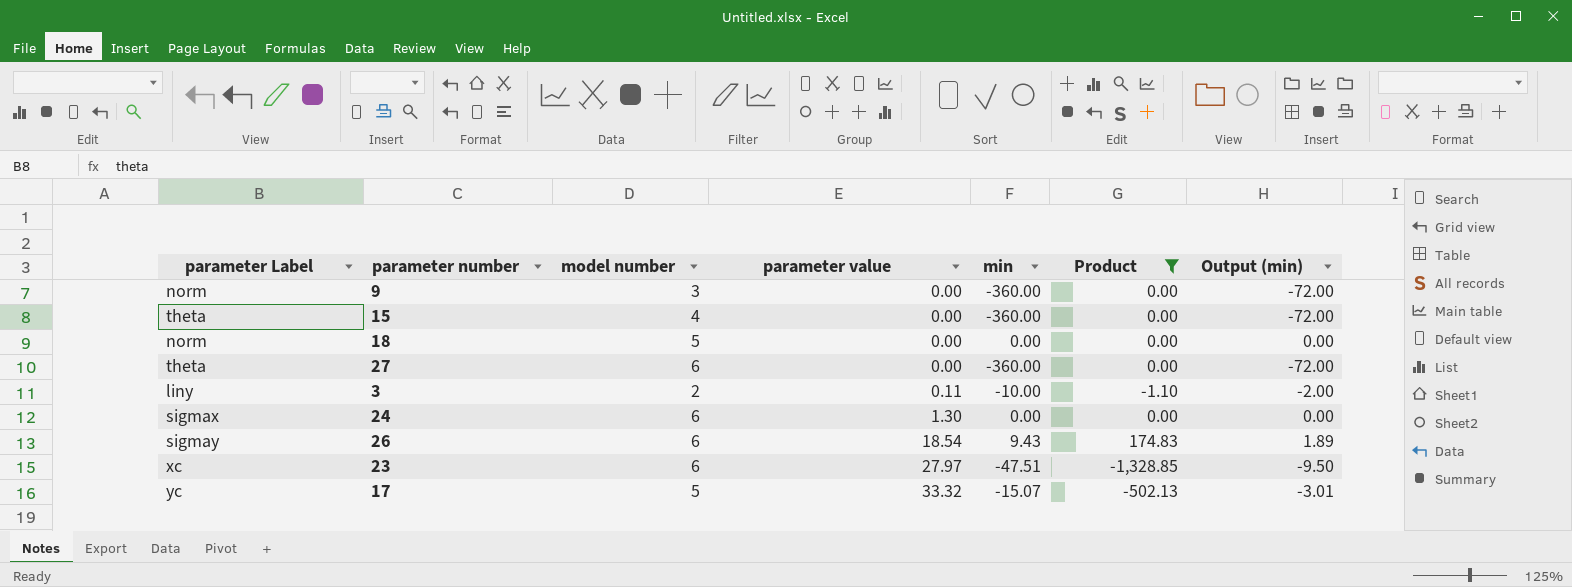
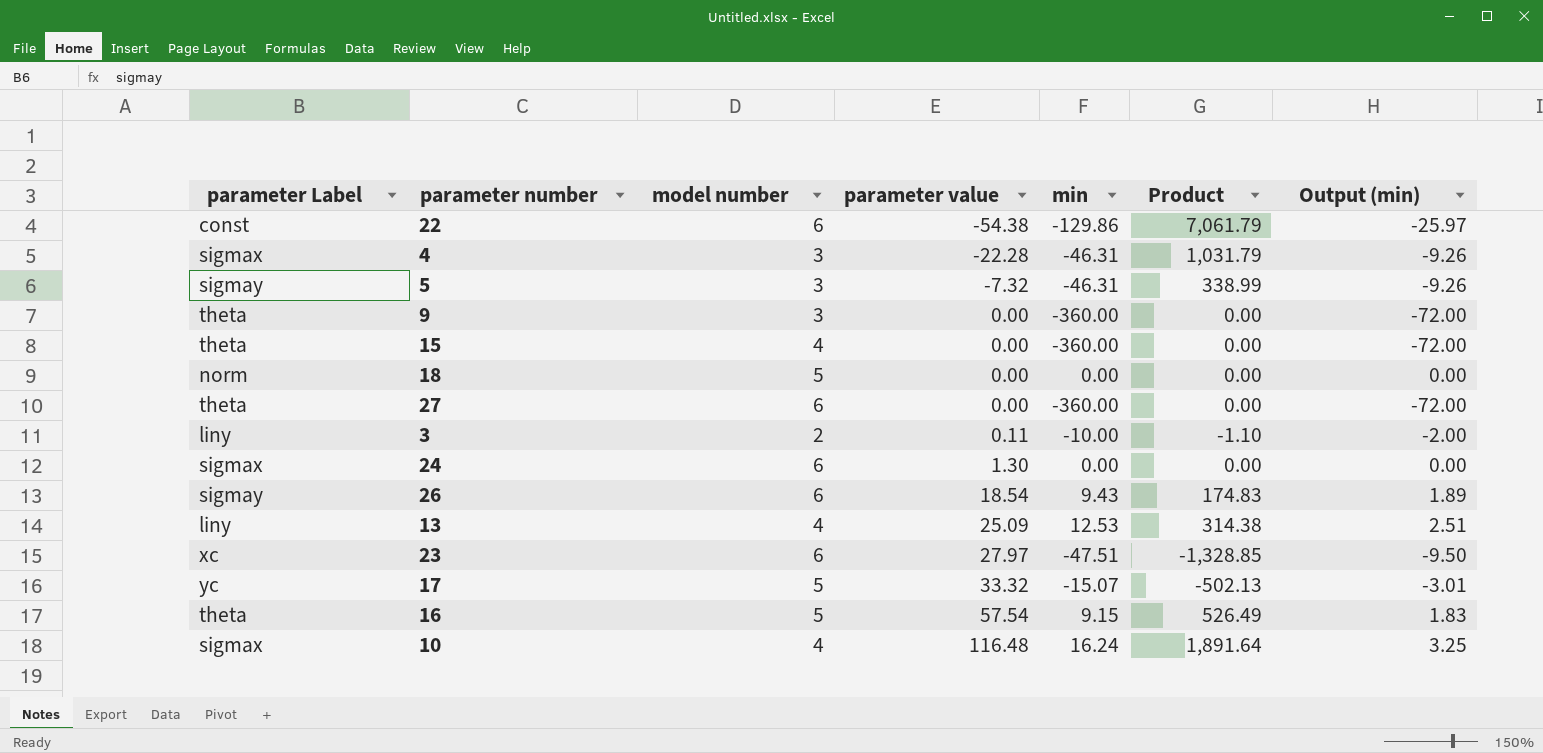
filter: Product <= 174.83 -> none
9 | parameter Label: norm -> theta

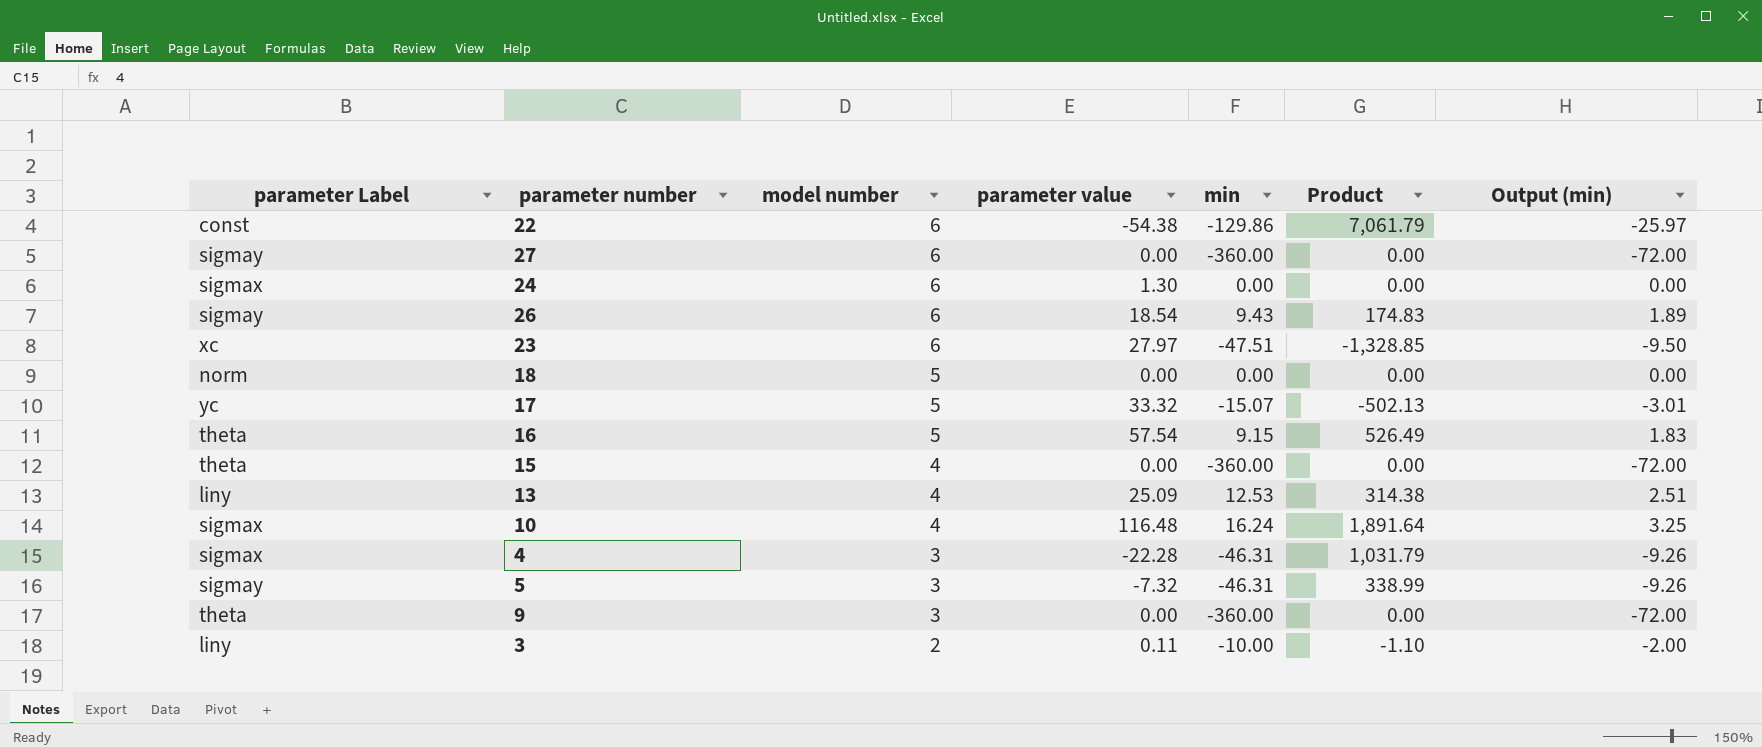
row order: parameter value ascending -> model number descending
27 | parameter Label: theta -> sigmay

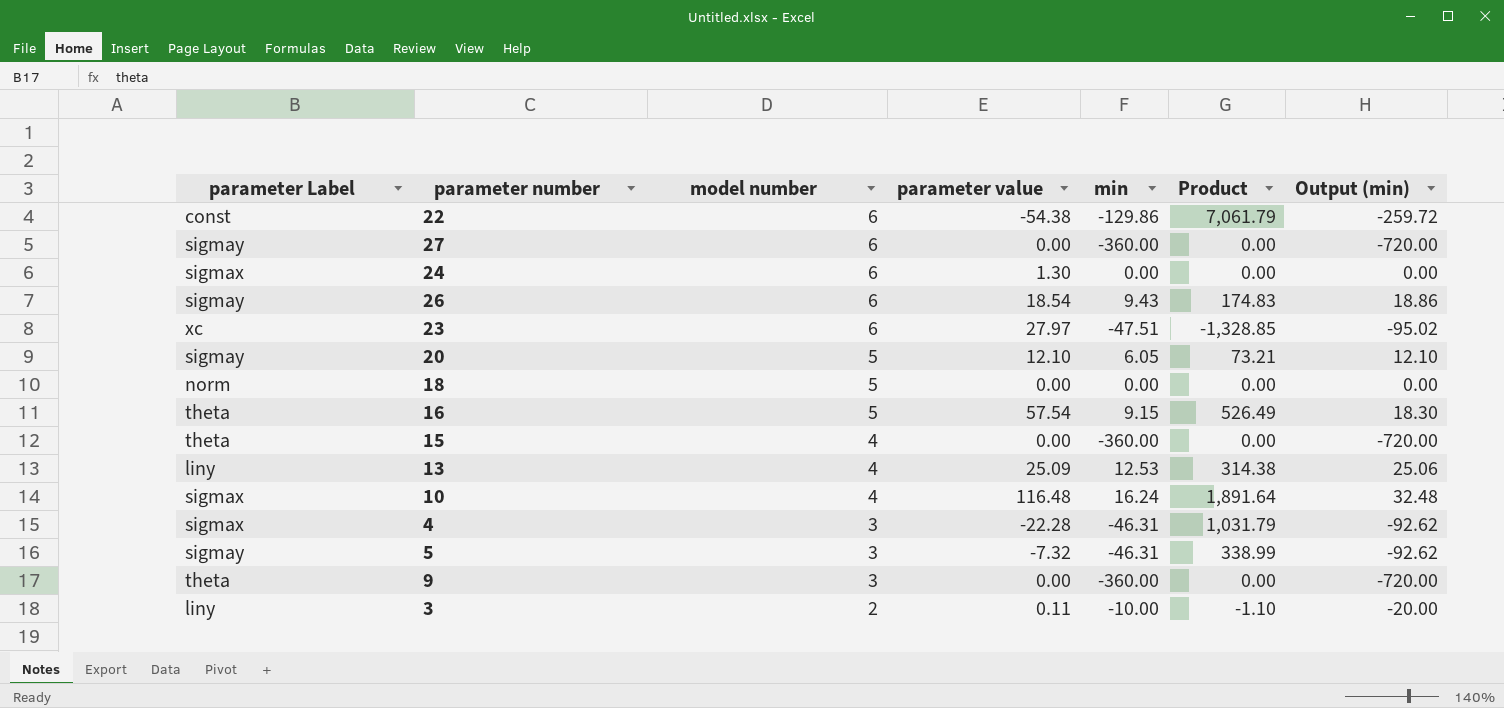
column Output (min) | formula: [min] * 0.2 -> [min] * 2
row 17: yc | 5 | 33.32 | -15.07 | -502.13 | -3.01 -> none
row 20: none -> sigmay | 5 | 12.10 | 6.05 | 73.21 | 12.10

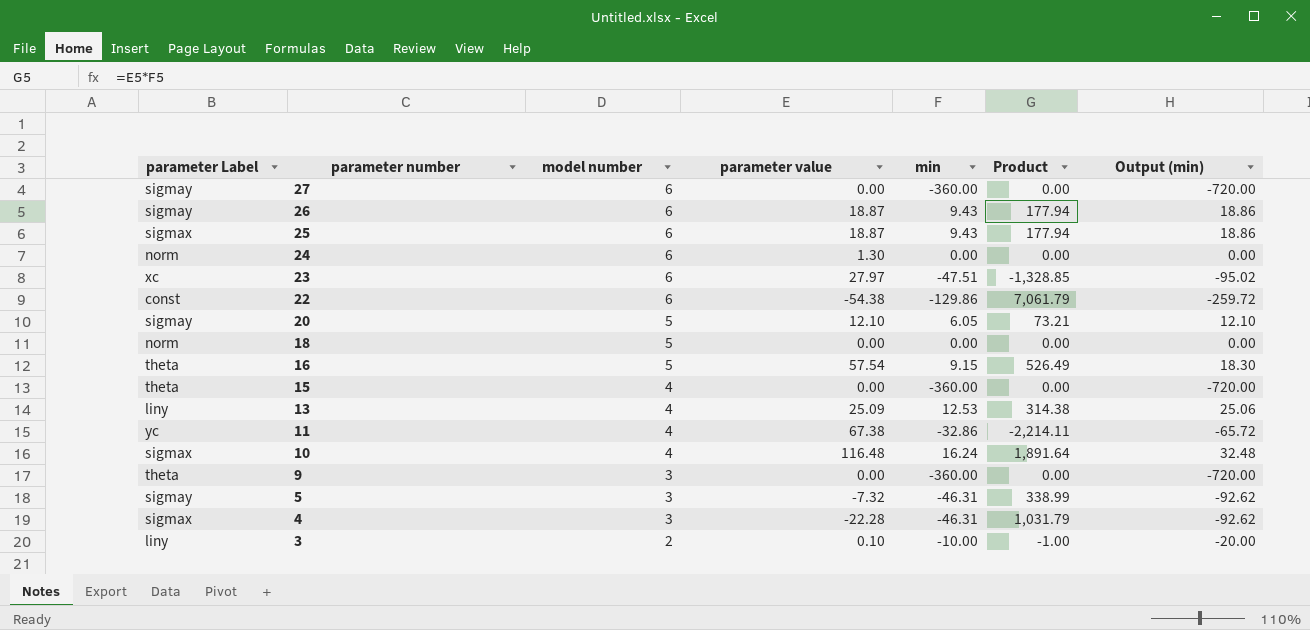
row order: model number descending -> parameter number descending
26 | parameter value: 18.54 -> 18.87
26 | Product: 174.83 -> 177.94
row 25: none -> sigmax | 6 | 18.87 | 9.43 | 177.94 | 18.86
24 | parameter Label: sigmax -> norm
row 11: none -> yc | 4 | 67.38 | -32.86 | -2,214.11 | -65.72
3 | parameter value: 0.11 -> 0.10
3 | Product: -1.10 -> -1.00

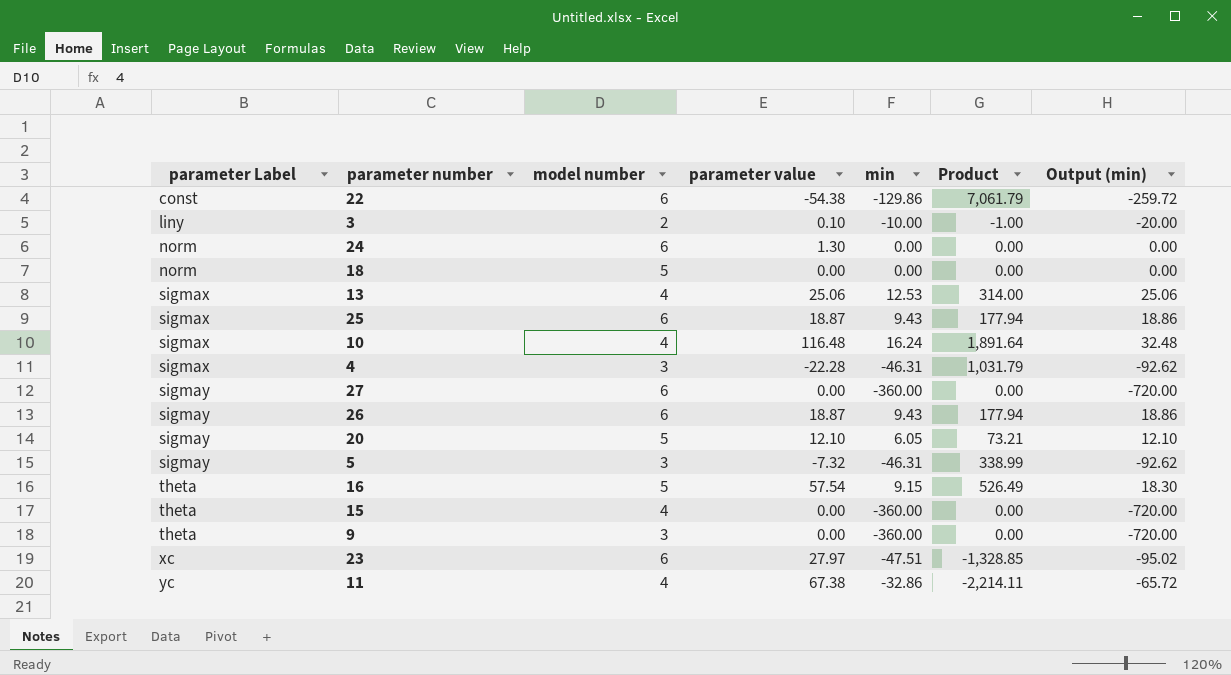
row order: parameter number descending -> parameter Label ascending
13 | parameter Label: liny -> sigmax
13 | parameter value: 25.09 -> 25.06
13 | Product: 314.38 -> 314.00

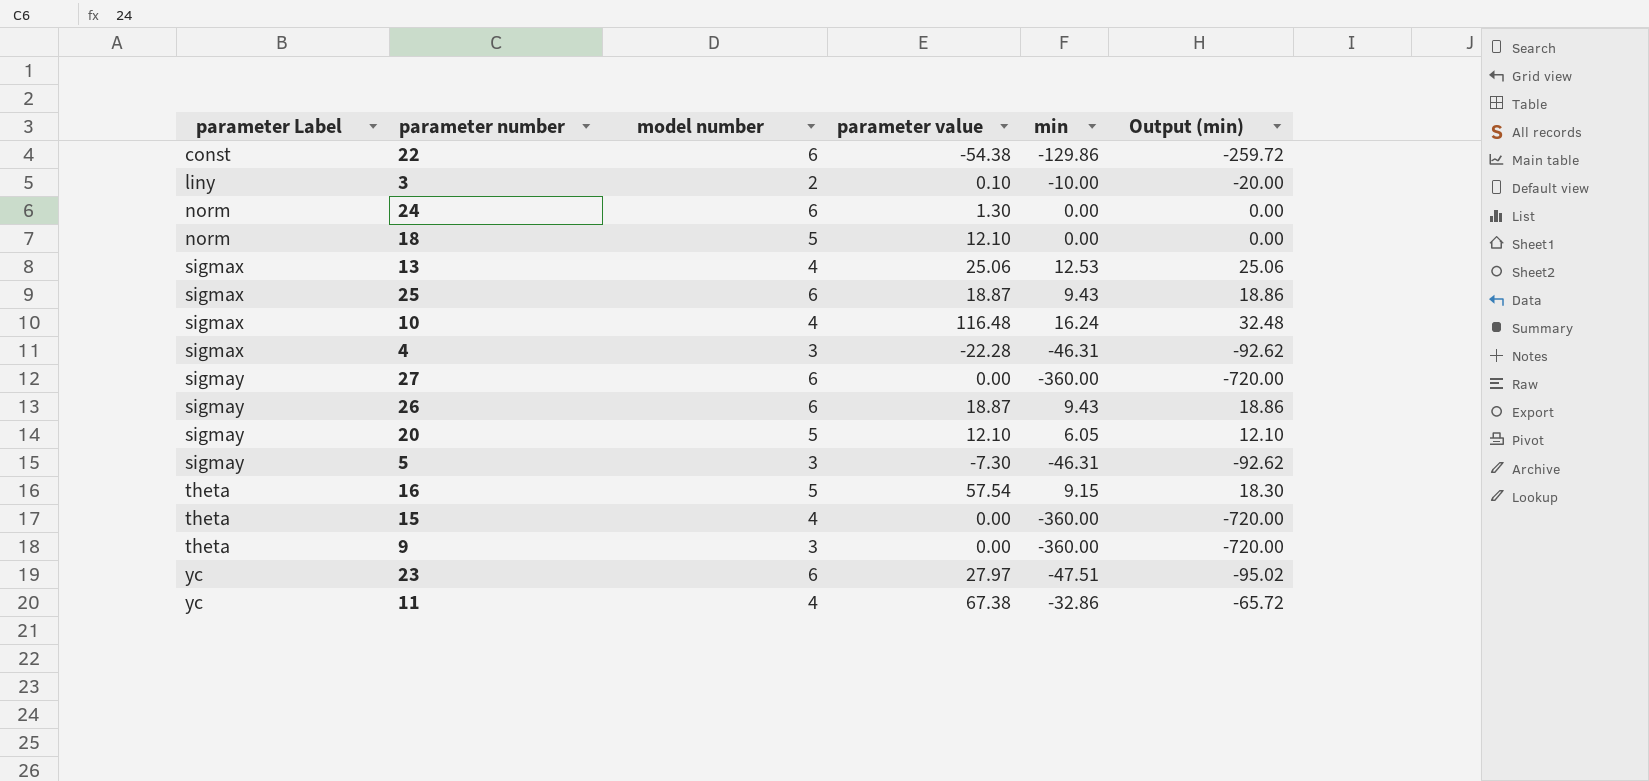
column Product | formula: [parameter value] * [min] -> none
18 | parameter value: 0.00 -> 12.10
5 | parameter value: -7.32 -> -7.30
23 | parameter Label: xc -> yc

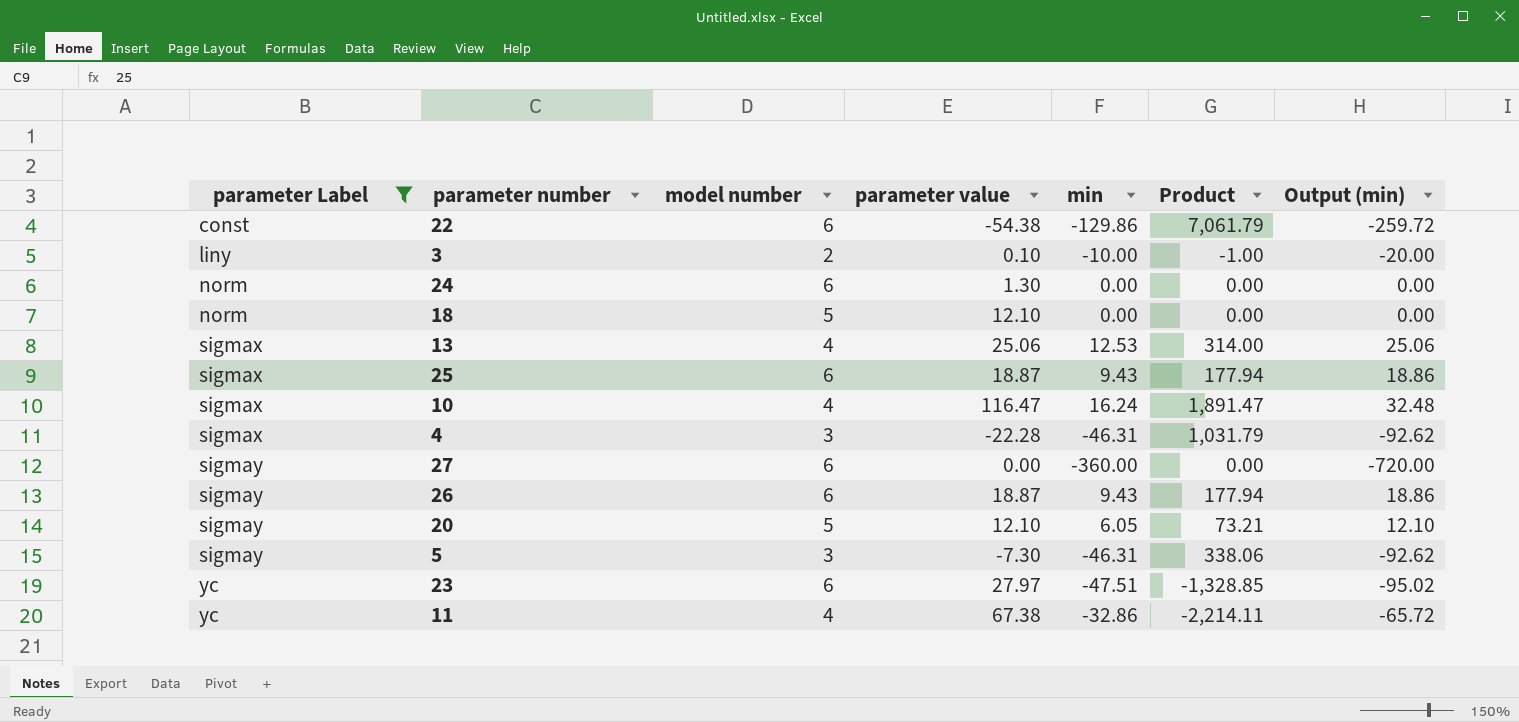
filter: none -> parameter Label != theta
column Product | formula: none -> [parameter value] * [min]
10 | parameter value: 116.48 -> 116.47

